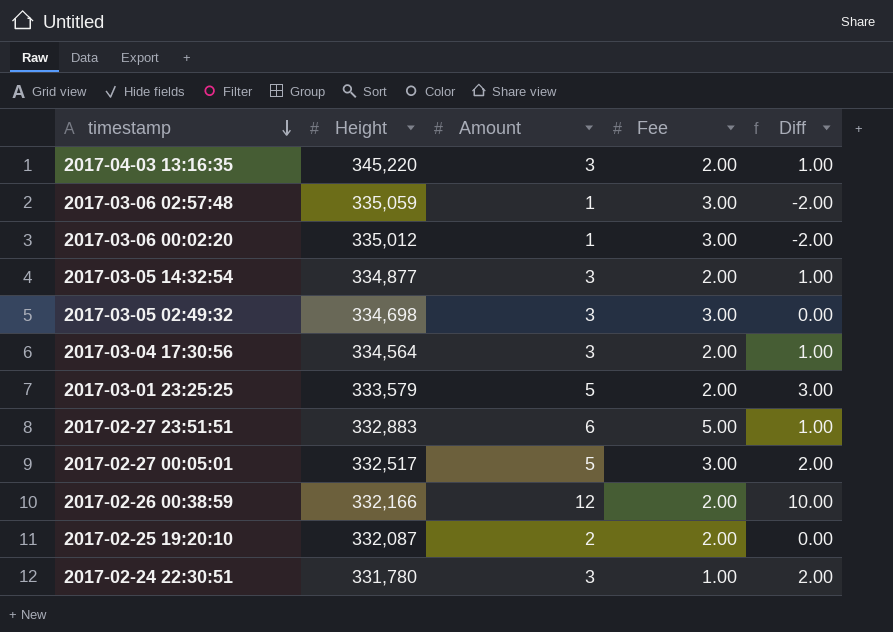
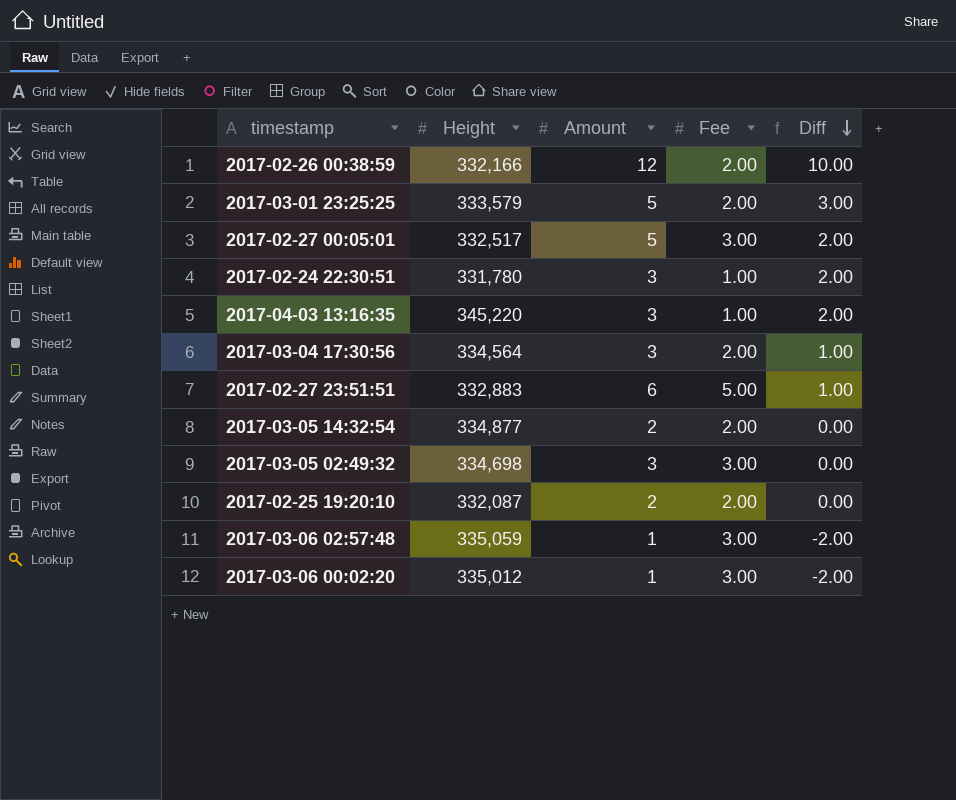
row order: timestamp descending -> Diff descending
2017-04-03 13:16:35 | Fee: 2.00 -> 1.00
2017-04-03 13:16:35 | Diff: 1.00 -> 2.00
2017-03-05 14:32:54 | Amount: 3 -> 2
2017-03-05 14:32:54 | Diff: 1.00 -> 0.00

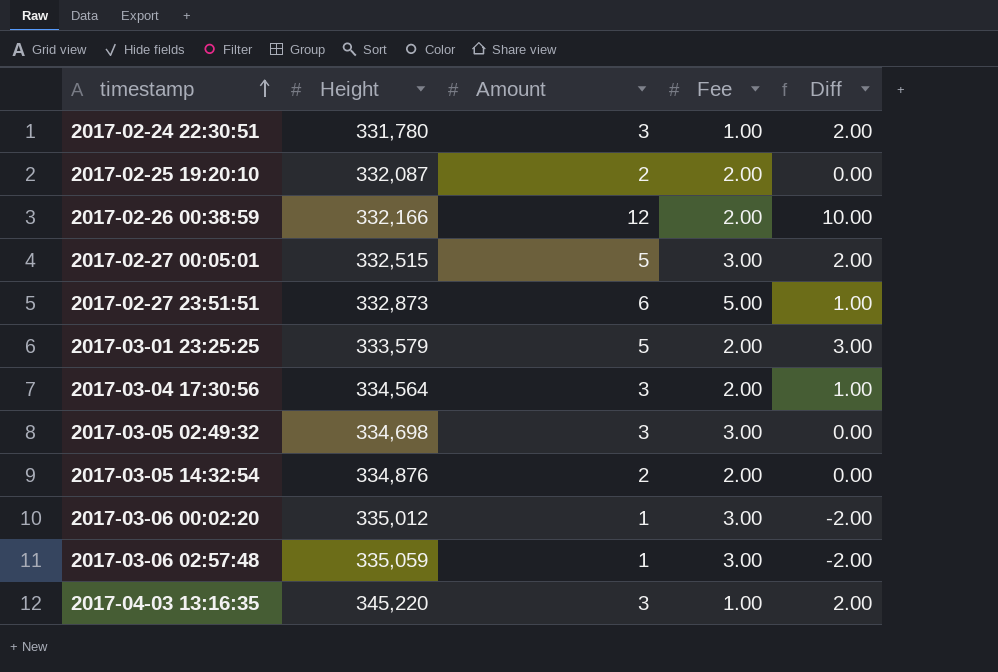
row order: Diff descending -> timestamp ascending
2017-02-27 00:05:01 | Height: 332,517 -> 332,515
2017-02-27 23:51:51 | Height: 332,883 -> 332,873
2017-03-05 14:32:54 | Height: 334,877 -> 334,876

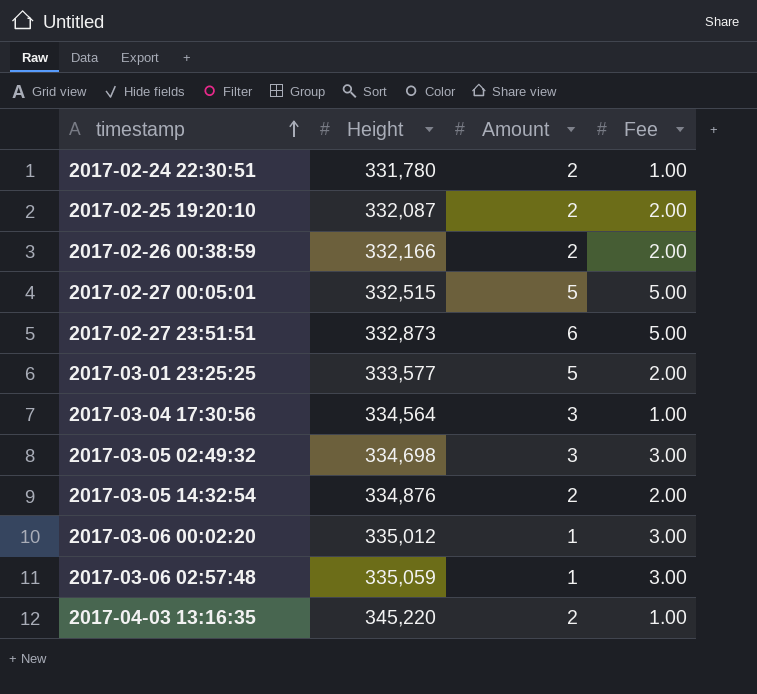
column Diff | formula: [Amount] - [Fee] -> none
2017-02-24 22:30:51 | Amount: 3 -> 2
2017-02-26 00:38:59 | Amount: 12 -> 2
2017-02-27 00:05:01 | Fee: 3.00 -> 5.00
2017-03-01 23:25:25 | Height: 333,579 -> 333,577
2017-03-04 17:30:56 | Fee: 2.00 -> 1.00
2017-04-03 13:16:35 | Amount: 3 -> 2

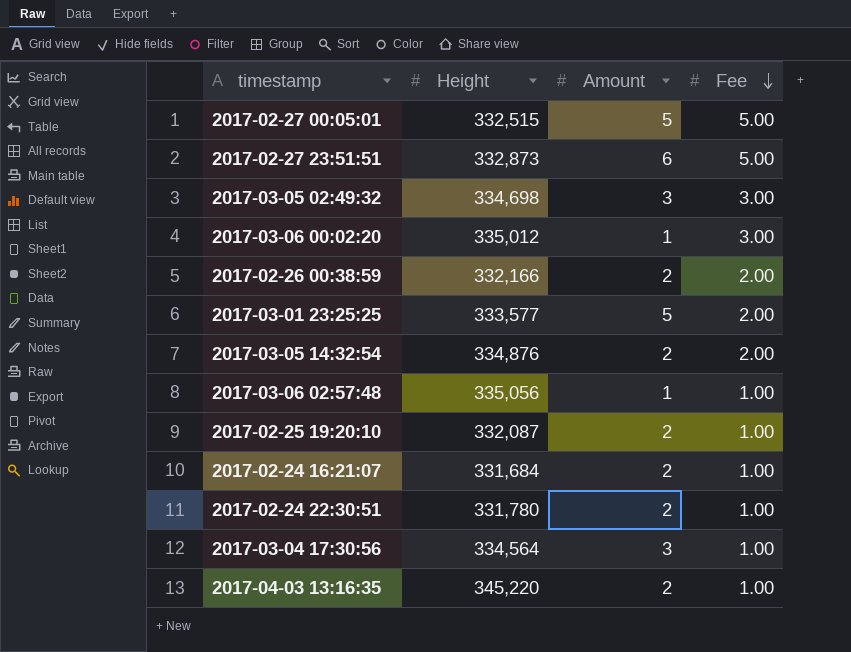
row order: timestamp ascending -> Fee descending
2017-03-06 02:57:48 | Height: 335,059 -> 335,056
2017-03-06 02:57:48 | Fee: 3.00 -> 1.00
2017-02-25 19:20:10 | Fee: 2.00 -> 1.00
row 2017-02-24 16:21:07: none -> 331,684 | 2 | 1.00

